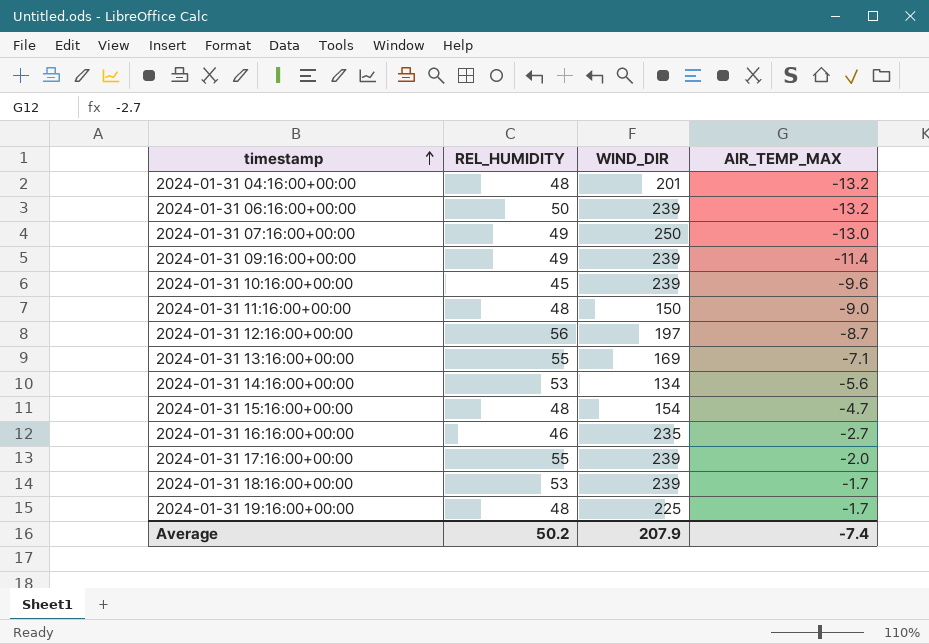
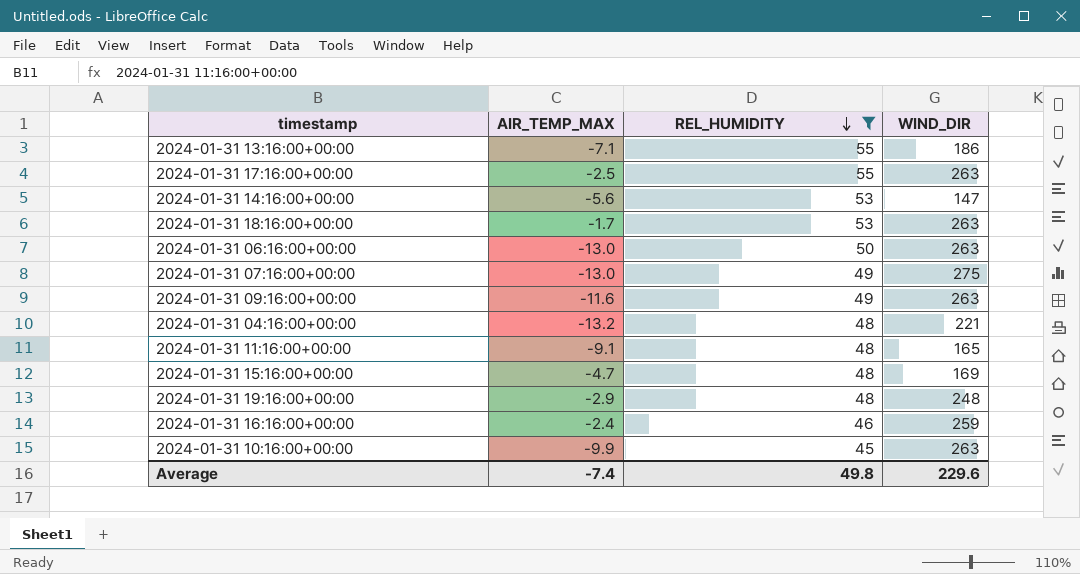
filter: none -> REL_HUMIDITY != 56
row order: timestamp ascending -> REL_HUMIDITY descending
column AIR_TEMP_MAX | position: 4 -> 2
2024-01-31 13:16:00+00:00 | WIND_DIR: 169 -> 186
2024-01-31 17:16:00+00:00 | AIR_TEMP_MAX: -2.0 -> -2.5
2024-01-31 17:16:00+00:00 | WIND_DIR: 239 -> 263
2024-01-31 14:16:00+00:00 | WIND_DIR: 134 -> 147
2024-01-31 18:16:00+00:00 | WIND_DIR: 239 -> 263
2024-01-31 06:16:00+00:00 | AIR_TEMP_MAX: -13.2 -> -13.0
2024-01-31 06:16:00+00:00 | WIND_DIR: 239 -> 263
2024-01-31 07:16:00+00:00 | WIND_DIR: 250 -> 275
2024-01-31 09:16:00+00:00 | AIR_TEMP_MAX: -11.4 -> -11.6
2024-01-31 09:16:00+00:00 | WIND_DIR: 239 -> 263
2024-01-31 04:16:00+00:00 | WIND_DIR: 201 -> 221
2024-01-31 11:16:00+00:00 | AIR_TEMP_MAX: -9.0 -> -9.1
2024-01-31 11:16:00+00:00 | WIND_DIR: 150 -> 165
2024-01-31 15:16:00+00:00 | WIND_DIR: 154 -> 169
2024-01-31 19:16:00+00:00 | AIR_TEMP_MAX: -1.7 -> -2.9
2024-01-31 19:16:00+00:00 | WIND_DIR: 225 -> 248
2024-01-31 16:16:00+00:00 | AIR_TEMP_MAX: -2.7 -> -2.4
2024-01-31 16:16:00+00:00 | WIND_DIR: 235 -> 259
2024-01-31 10:16:00+00:00 | AIR_TEMP_MAX: -9.6 -> -9.9
2024-01-31 10:16:00+00:00 | WIND_DIR: 239 -> 263
Average | REL_HUMIDITY: 50.2 -> 49.8
Average | WIND_DIR: 207.9 -> 229.6

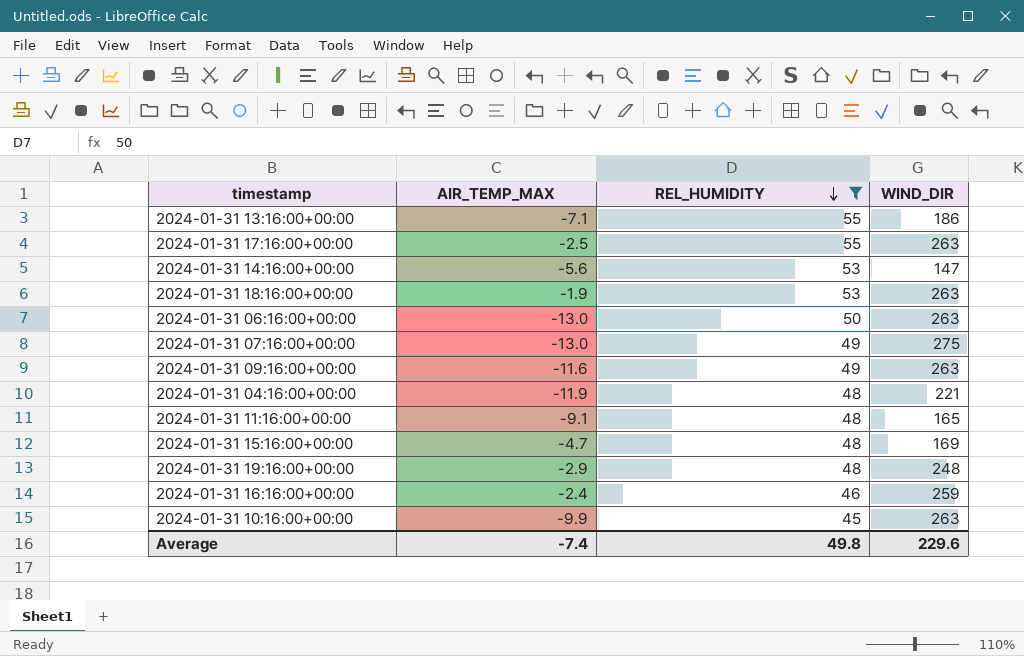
2024-01-31 18:16:00+00:00 | AIR_TEMP_MAX: -1.7 -> -1.9
2024-01-31 04:16:00+00:00 | AIR_TEMP_MAX: -13.2 -> -11.9

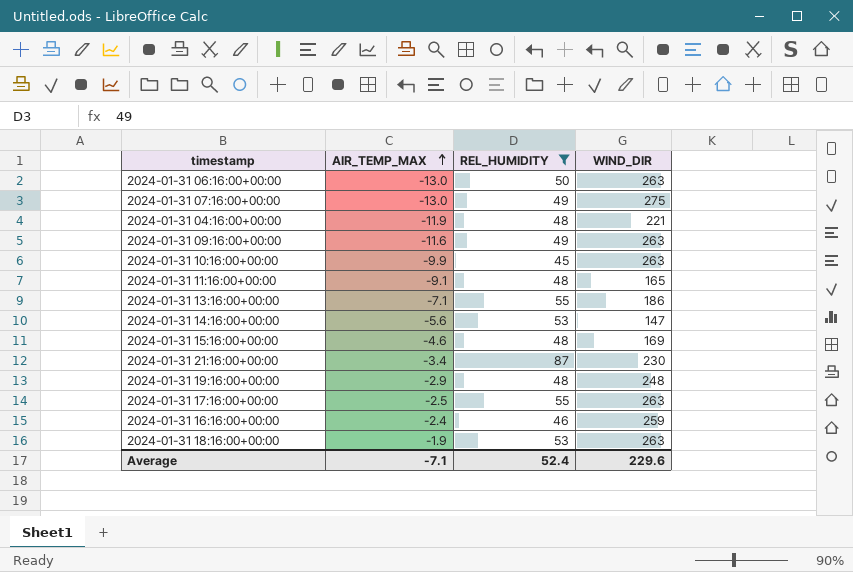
row order: REL_HUMIDITY descending -> AIR_TEMP_MAX ascending
2024-01-31 15:16:00+00:00 | AIR_TEMP_MAX: -4.7 -> -4.6
row 2024-01-31 21:16:00+00:00: none -> -3.4 | 87 | 230
Average | AIR_TEMP_MAX: -7.4 -> -7.1
Average | REL_HUMIDITY: 49.8 -> 52.4

